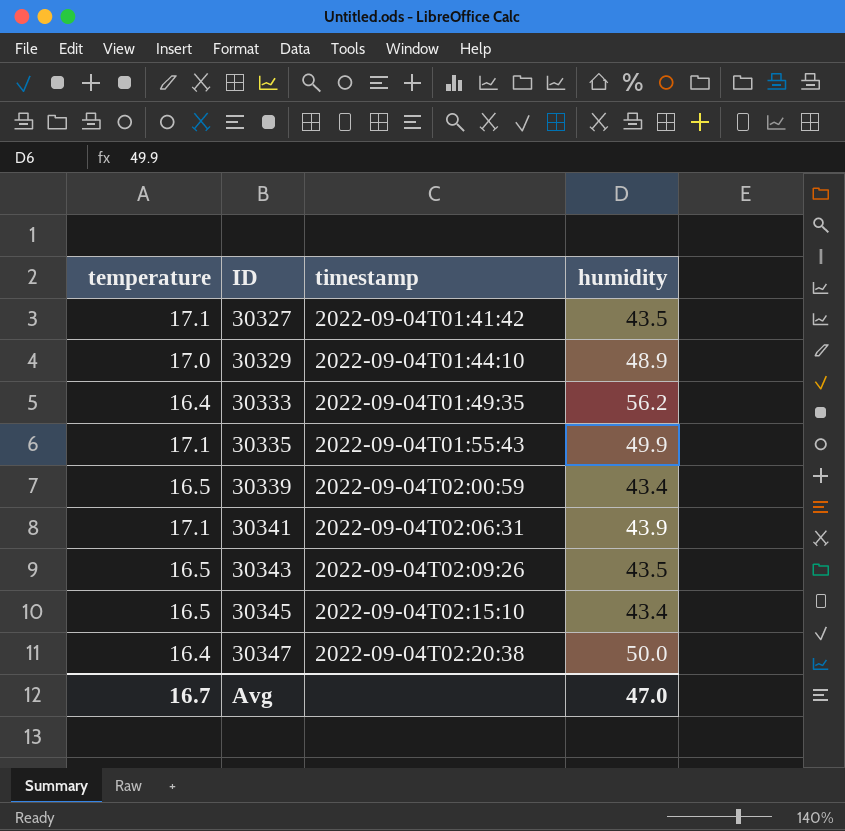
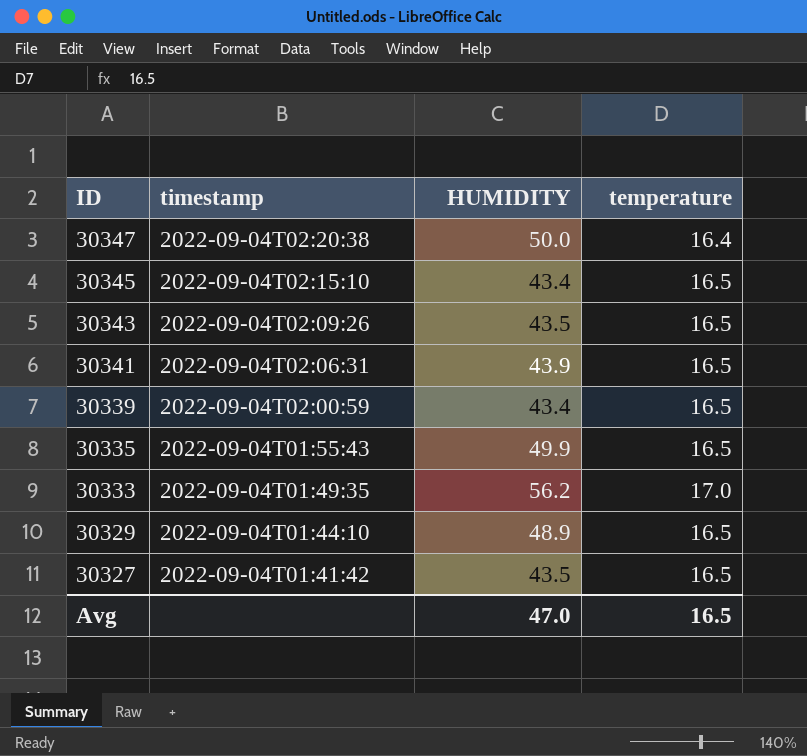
row order: ID ascending -> ID descending
column name: humidity -> HUMIDITY
column temperature | position: 1 -> 4
30341 | temperature: 17.1 -> 16.5
30335 | temperature: 17.1 -> 16.5
30333 | temperature: 16.4 -> 17.0
30329 | temperature: 17.0 -> 16.5
30327 | temperature: 17.1 -> 16.5
Avg | temperature: 16.7 -> 16.5

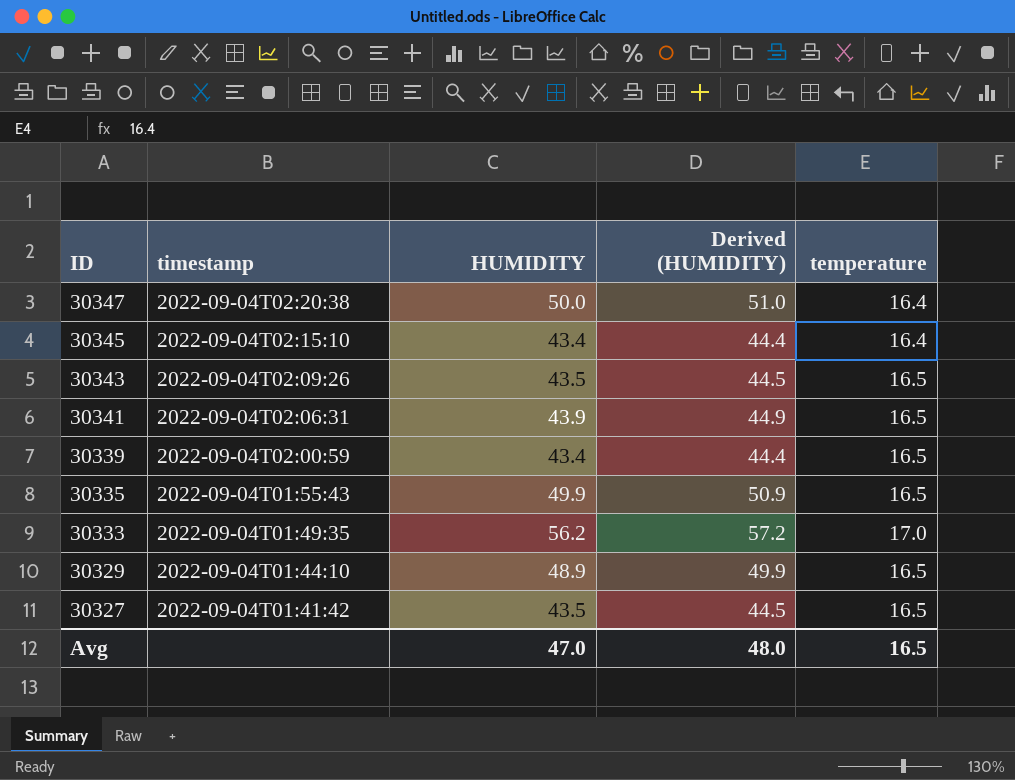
column Derived (HUMIDITY) | formula: none -> [HUMIDITY] + 1
30345 | temperature: 16.5 -> 16.4

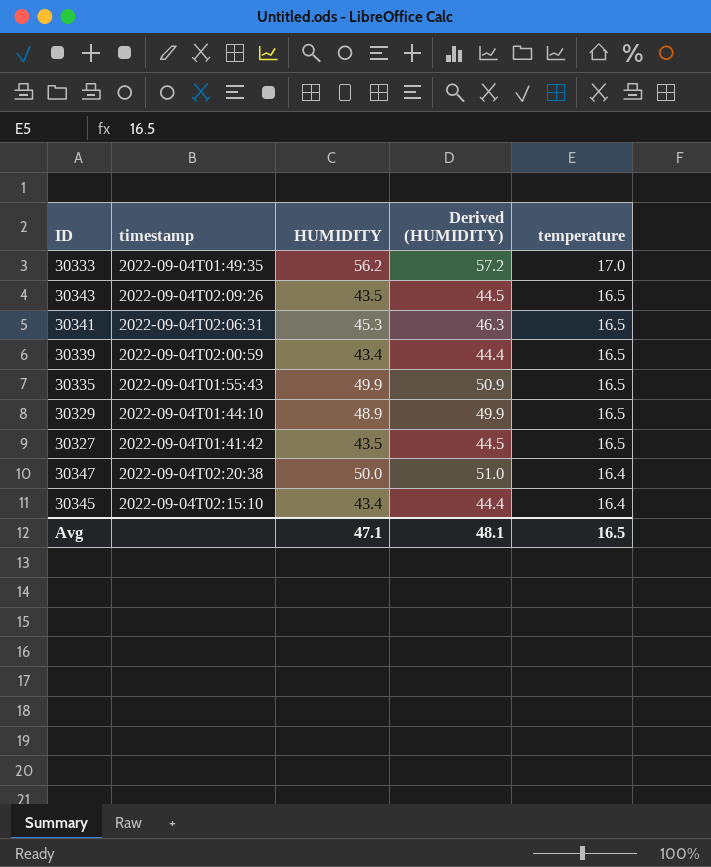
row order: ID descending -> temperature descending
30341 | HUMIDITY: 43.9 -> 45.3
30341 | Derived (HUMIDITY): 44.9 -> 46.3
Avg | HUMIDITY: 47.0 -> 47.1
Avg | Derived (HUMIDITY): 48.0 -> 48.1

